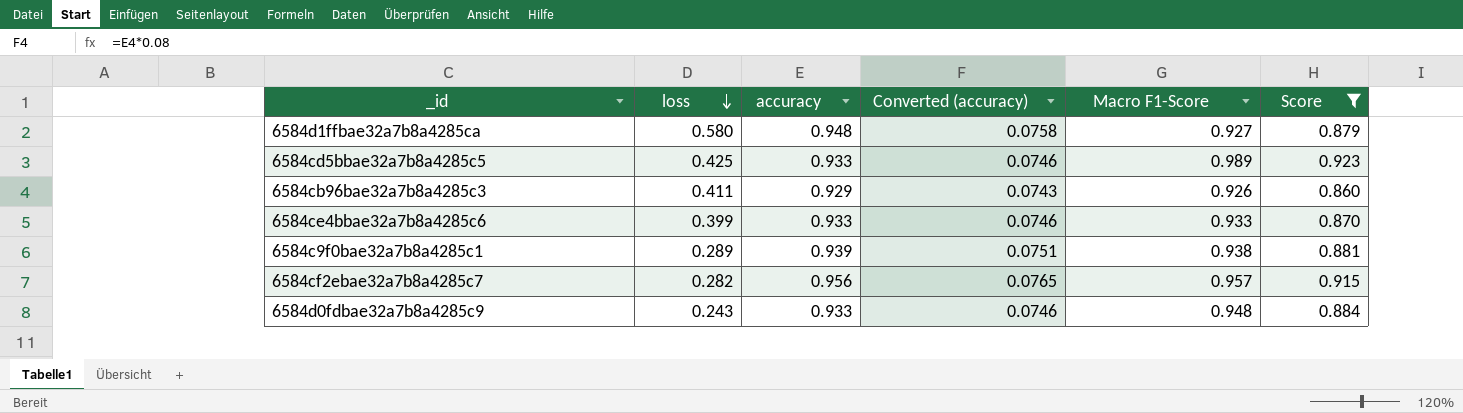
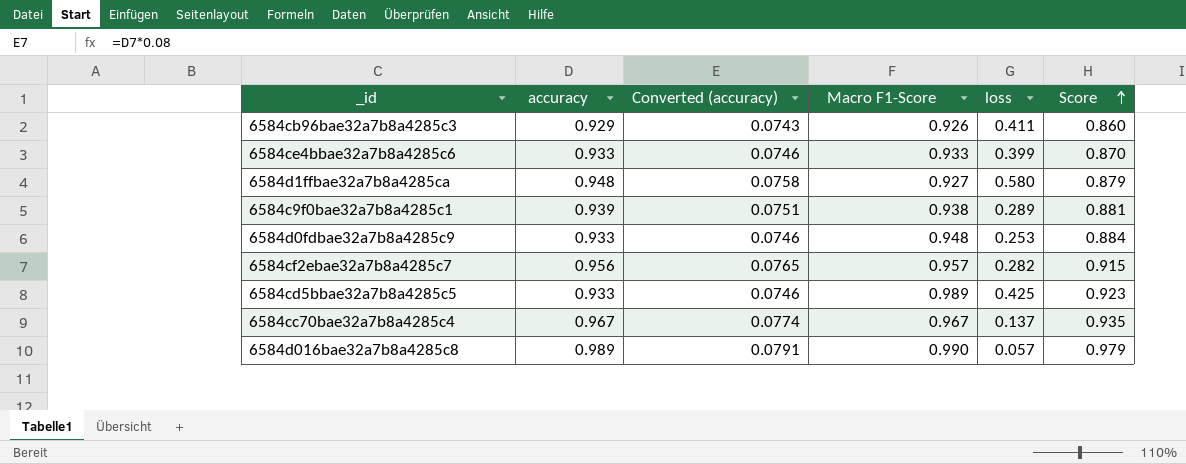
filter: Score <= 0.923 -> none
row order: loss descending -> Score ascending
column loss | position: 2 -> 5
6584d0fdbae32a7b8a4285c9 | loss: 0.243 -> 0.253

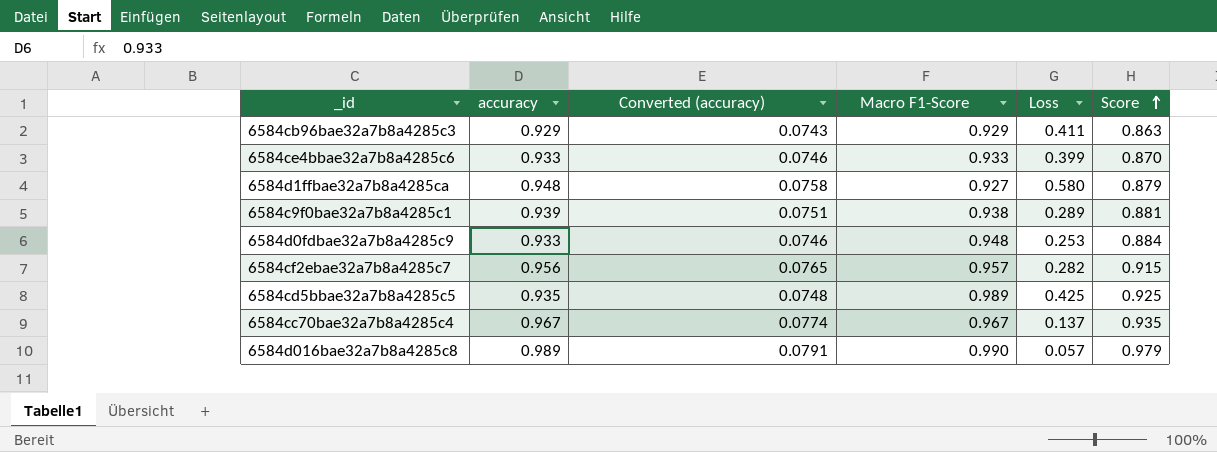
column name: loss -> Loss
6584cb96bae32a7b8a4285c3 | Macro F1-Score: 0.926 -> 0.929
6584cb96bae32a7b8a4285c3 | Score: 0.860 -> 0.863
6584cd5bbae32a7b8a4285c5 | accuracy: 0.933 -> 0.935
6584cd5bbae32a7b8a4285c5 | Converted (accuracy): 0.0746 -> 0.0748
6584cd5bbae32a7b8a4285c5 | Score: 0.923 -> 0.925

